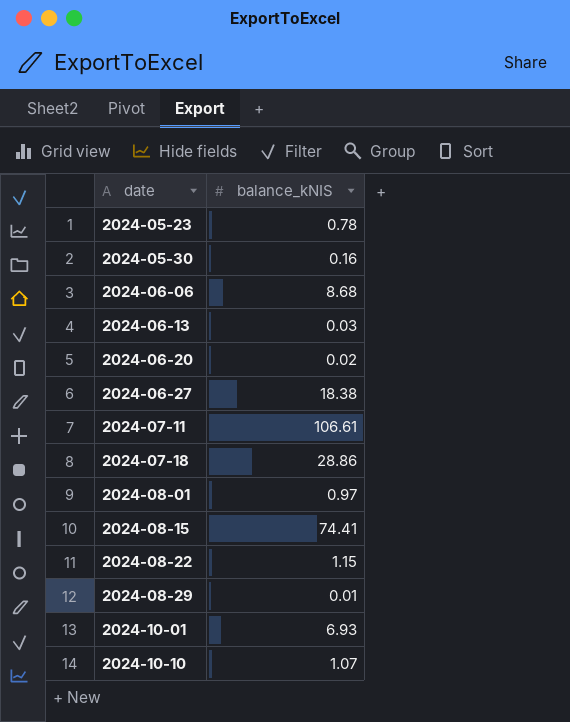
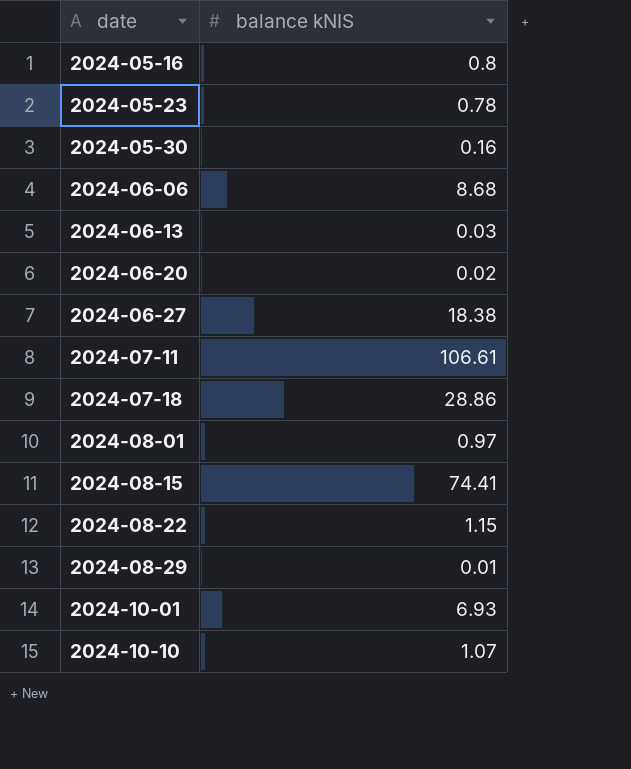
column name: balance_kNIS -> balance kNIS
row 2024-05-16: none -> 0.8

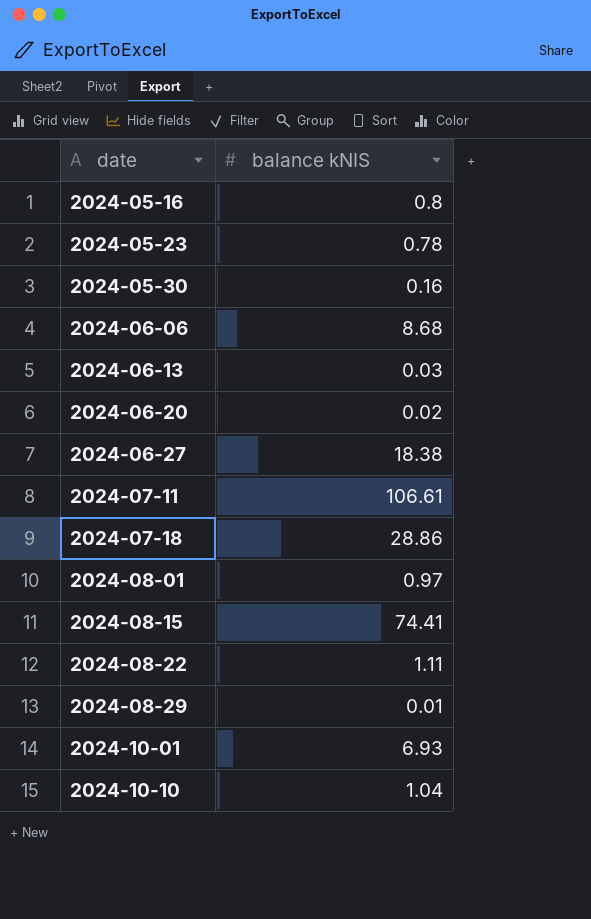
2024-08-22 | balance kNIS: 1.15 -> 1.11
2024-10-10 | balance kNIS: 1.07 -> 1.04

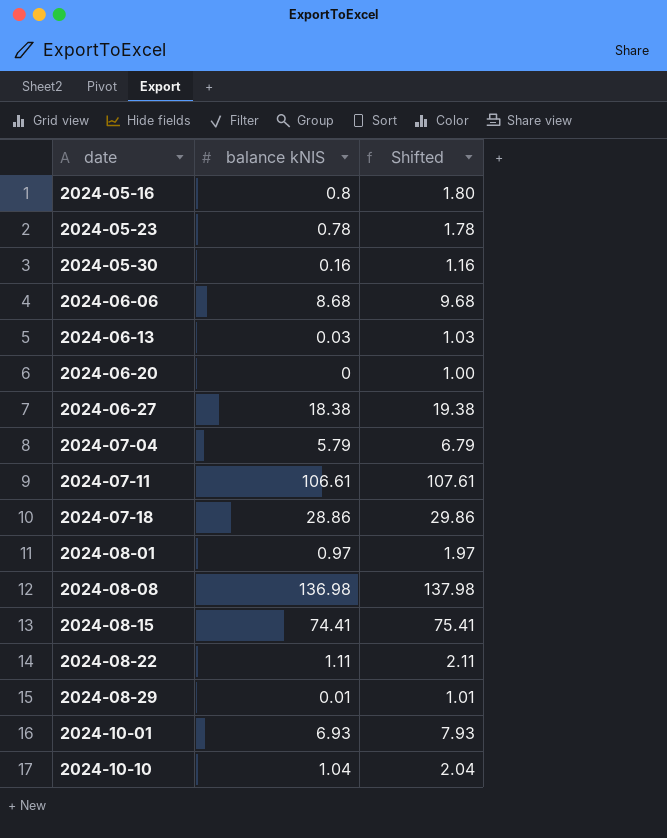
column Shifted | formula: none -> [balance kNIS] + 1
2024-06-20 | balance kNIS: 0.02 -> 0
row 2024-07-04: none -> 5.79 | 6.79
row 2024-08-08: none -> 136.98 | 137.98

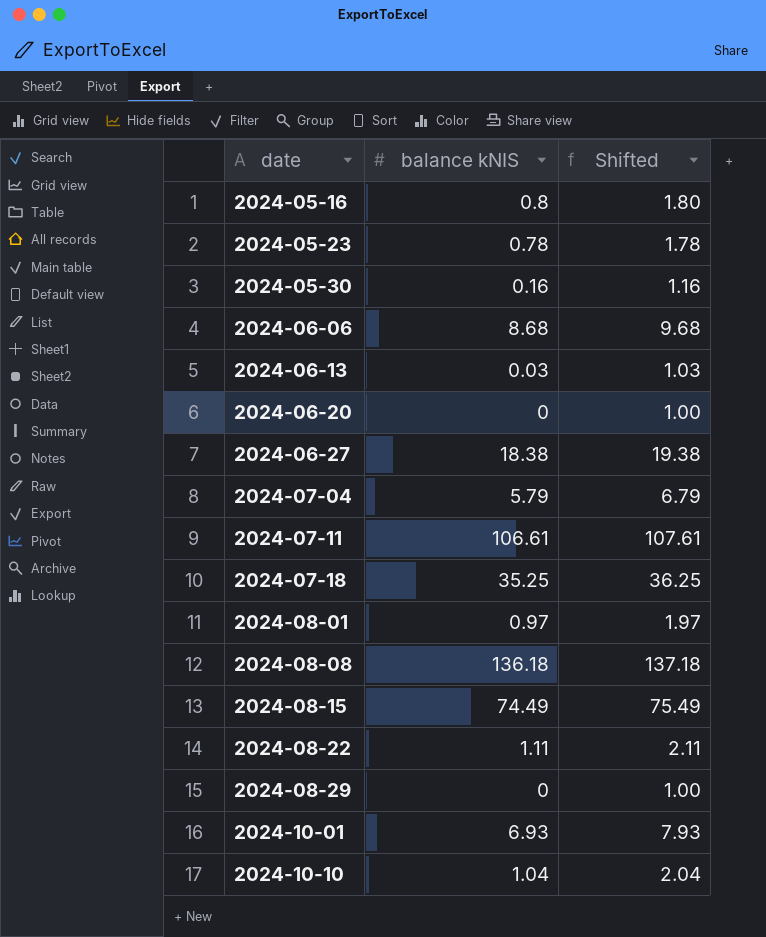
2024-07-18 | balance kNIS: 28.86 -> 35.25
2024-07-18 | Shifted: 29.86 -> 36.25
2024-08-08 | balance kNIS: 136.98 -> 136.18
2024-08-08 | Shifted: 137.98 -> 137.18
2024-08-15 | balance kNIS: 74.41 -> 74.49
2024-08-15 | Shifted: 75.41 -> 75.49
2024-08-29 | balance kNIS: 0.01 -> 0
2024-08-29 | Shifted: 1.01 -> 1.00

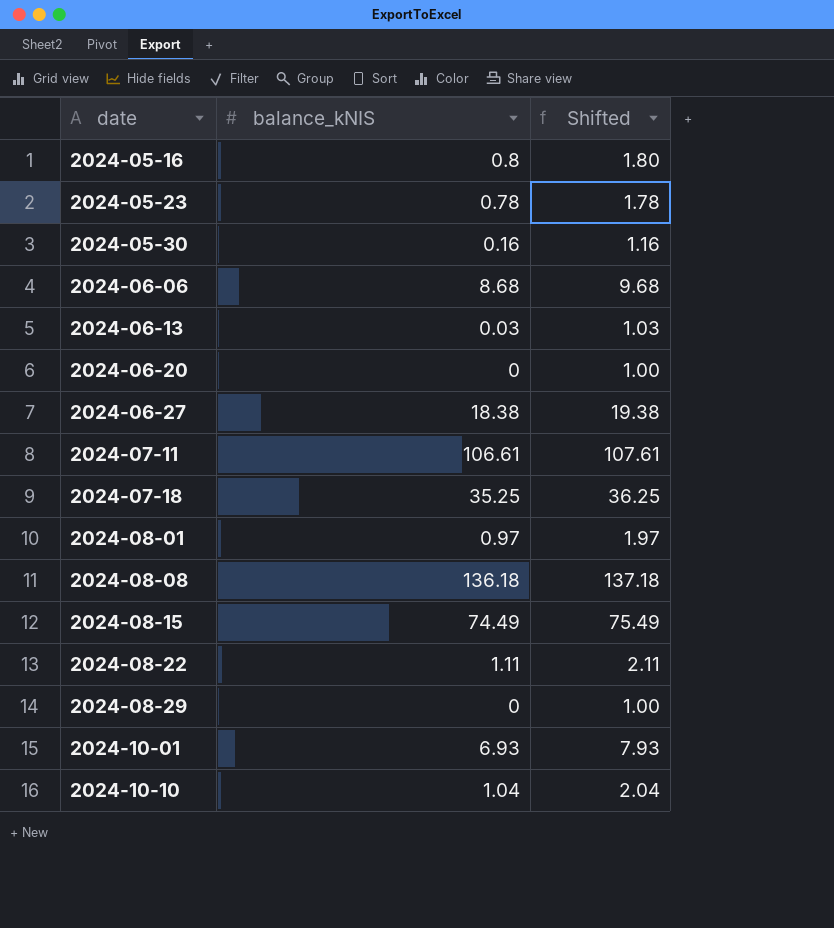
column name: balance kNIS -> balance_kNIS
row 2024-07-04: 5.79 | 6.79 -> none

